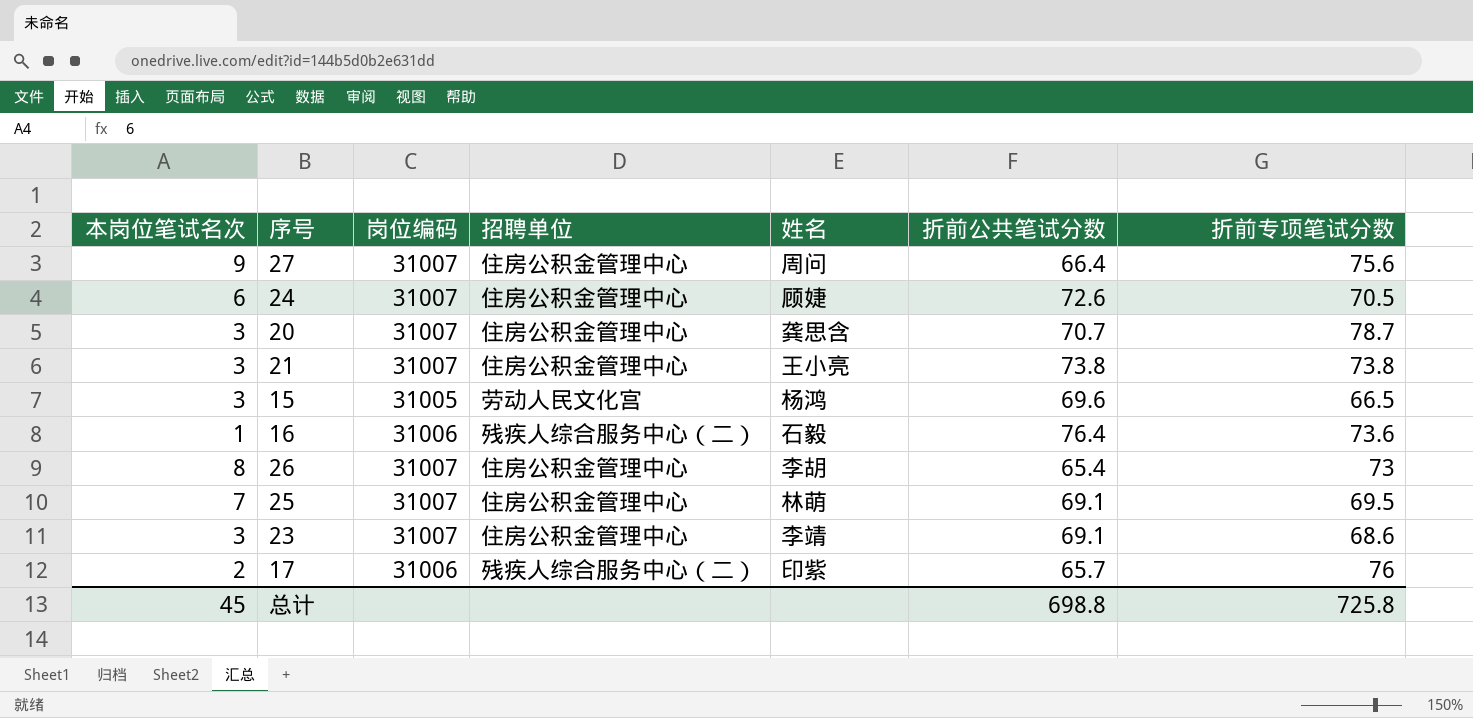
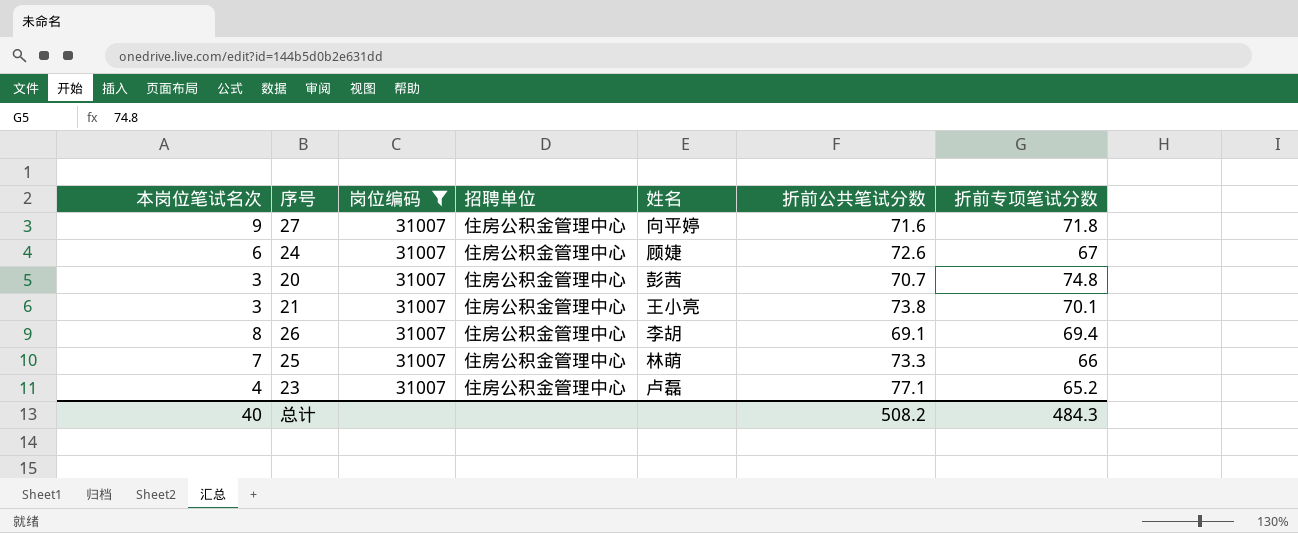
filter: none -> 岗位编码 = 31007
27 | 姓名: 周问 -> 向平婷
27 | 折前公共笔试分数: 66.4 -> 71.6
27 | 折前专项笔试分数: 75.6 -> 71.8
24 | 折前专项笔试分数: 70.5 -> 67
20 | 姓名: 龚思含 -> 彭茜
20 | 折前专项笔试分数: 78.7 -> 74.8
21 | 折前专项笔试分数: 73.8 -> 70.1
26 | 折前公共笔试分数: 65.4 -> 69.1
26 | 折前专项笔试分数: 73 -> 69.4
25 | 折前公共笔试分数: 69.1 -> 73.3
25 | 折前专项笔试分数: 69.5 -> 66
23 | 本岗位笔试名次: 3 -> 4
23 | 姓名: 李靖 -> 卢磊
23 | 折前公共笔试分数: 69.1 -> 77.1
23 | 折前专项笔试分数: 68.6 -> 65.2
总计 | 本岗位笔试名次: 45 -> 40
总计 | 折前公共笔试分数: 698.8 -> 508.2
总计 | 折前专项笔试分数: 725.8 -> 484.3

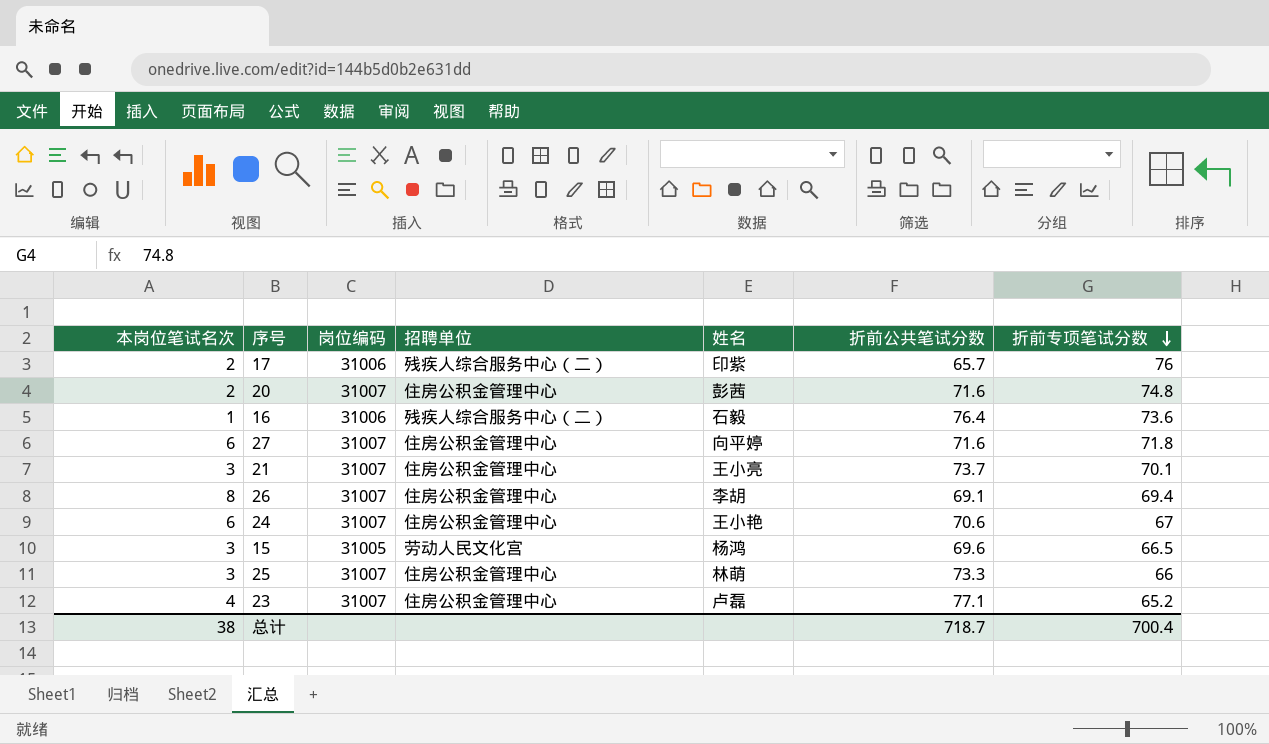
filter: 岗位编码 = 31007 -> none
row order: none -> 折前专项笔试分数 descending
20 | 本岗位笔试名次: 3 -> 2
20 | 折前公共笔试分数: 70.7 -> 71.6
27 | 本岗位笔试名次: 9 -> 6
21 | 折前公共笔试分数: 73.8 -> 73.7
24 | 姓名: 顾婕 -> 王小艳
24 | 折前公共笔试分数: 72.6 -> 70.6
25 | 本岗位笔试名次: 7 -> 3
总计 | 本岗位笔试名次: 40 -> 38
总计 | 折前公共笔试分数: 508.2 -> 718.7
总计 | 折前专项笔试分数: 484.3 -> 700.4

